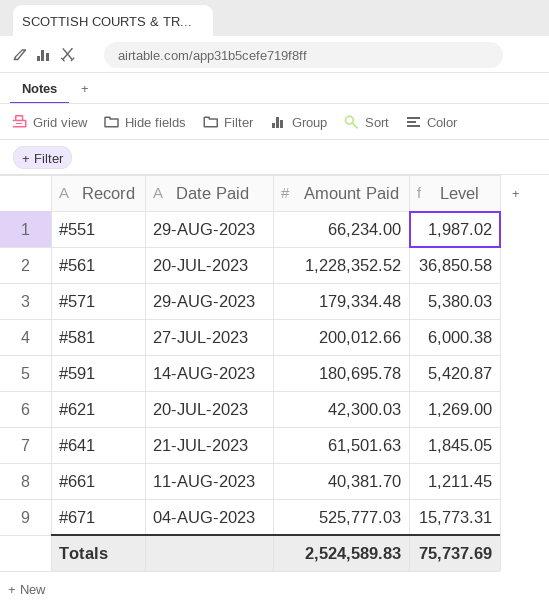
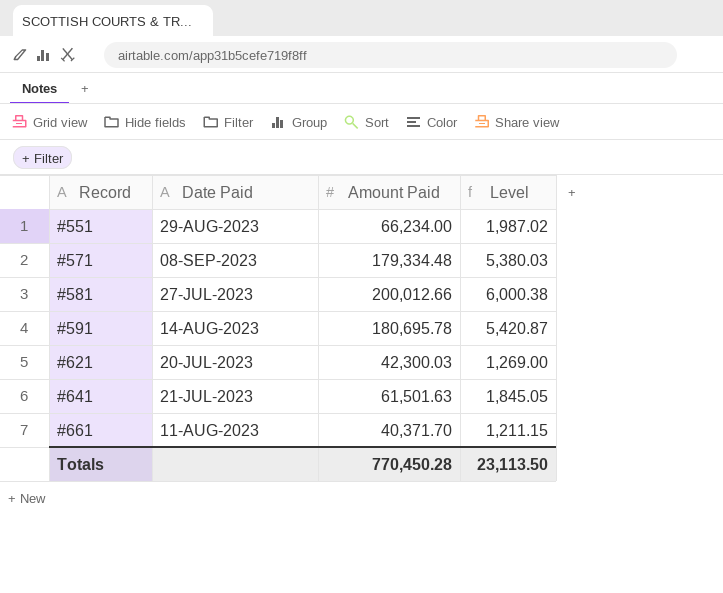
row #561: 20-JUL-2023 | 1,228,352.52 | 36,850.58 -> none
row #671: 04-AUG-2023 | 525,777.03 | 15,773.31 -> none
#571 | Date Paid: 29-AUG-2023 -> 08-SEP-2023
#661 | Amount Paid: 40,381.70 -> 40,371.70
#661 | Level: 1,211.45 -> 1,211.15
Totals | Amount Paid: 2,524,589.83 -> 770,450.28
Totals | Level: 75,737.69 -> 23,113.50

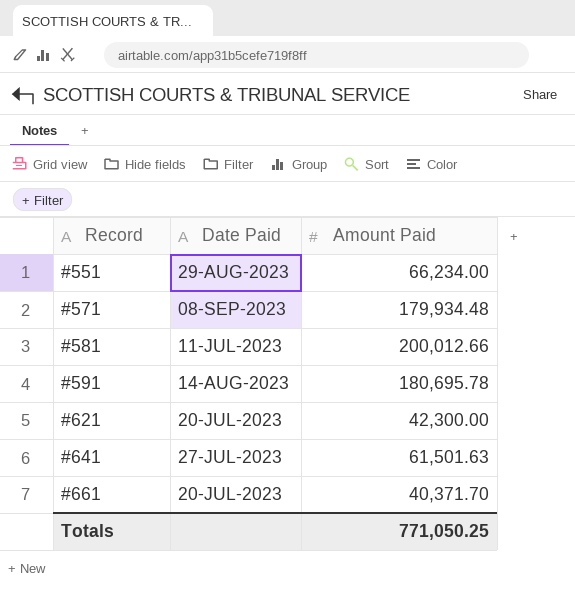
column Level | formula: [Amount Paid] * 0.03 -> none
#571 | Amount Paid: 179,334.48 -> 179,934.48
#581 | Date Paid: 27-JUL-2023 -> 11-JUL-2023
#621 | Amount Paid: 42,300.03 -> 42,300.00
#641 | Date Paid: 21-JUL-2023 -> 27-JUL-2023
#661 | Date Paid: 11-AUG-2023 -> 20-JUL-2023
Totals | Amount Paid: 770,450.28 -> 771,050.25

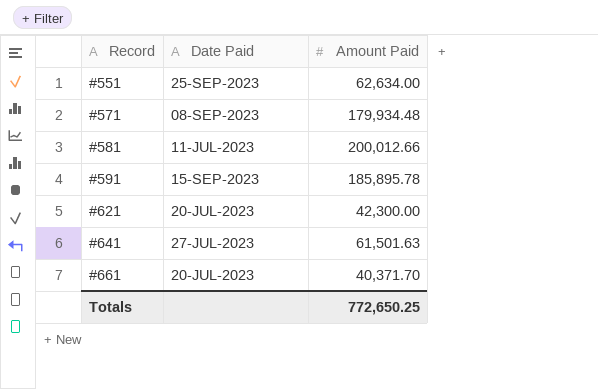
#551 | Date Paid: 29-AUG-2023 -> 25-SEP-2023
#551 | Amount Paid: 66,234.00 -> 62,634.00
#591 | Date Paid: 14-AUG-2023 -> 15-SEP-2023
#591 | Amount Paid: 180,695.78 -> 185,895.78
Totals | Amount Paid: 771,050.25 -> 772,650.25

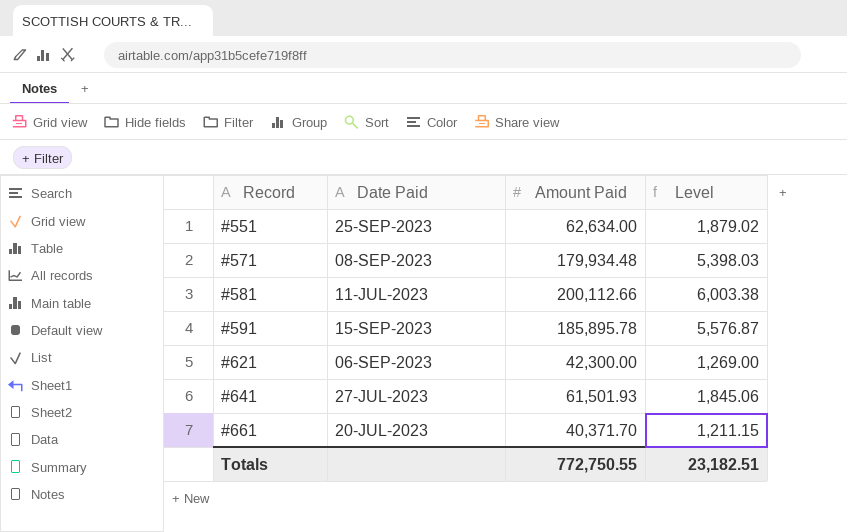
column Level | formula: none -> [Amount Paid] * 0.03
#581 | Amount Paid: 200,012.66 -> 200,112.66
#621 | Date Paid: 20-JUL-2023 -> 06-SEP-2023
#641 | Amount Paid: 61,501.63 -> 61,501.93
Totals | Amount Paid: 772,650.25 -> 772,750.55

